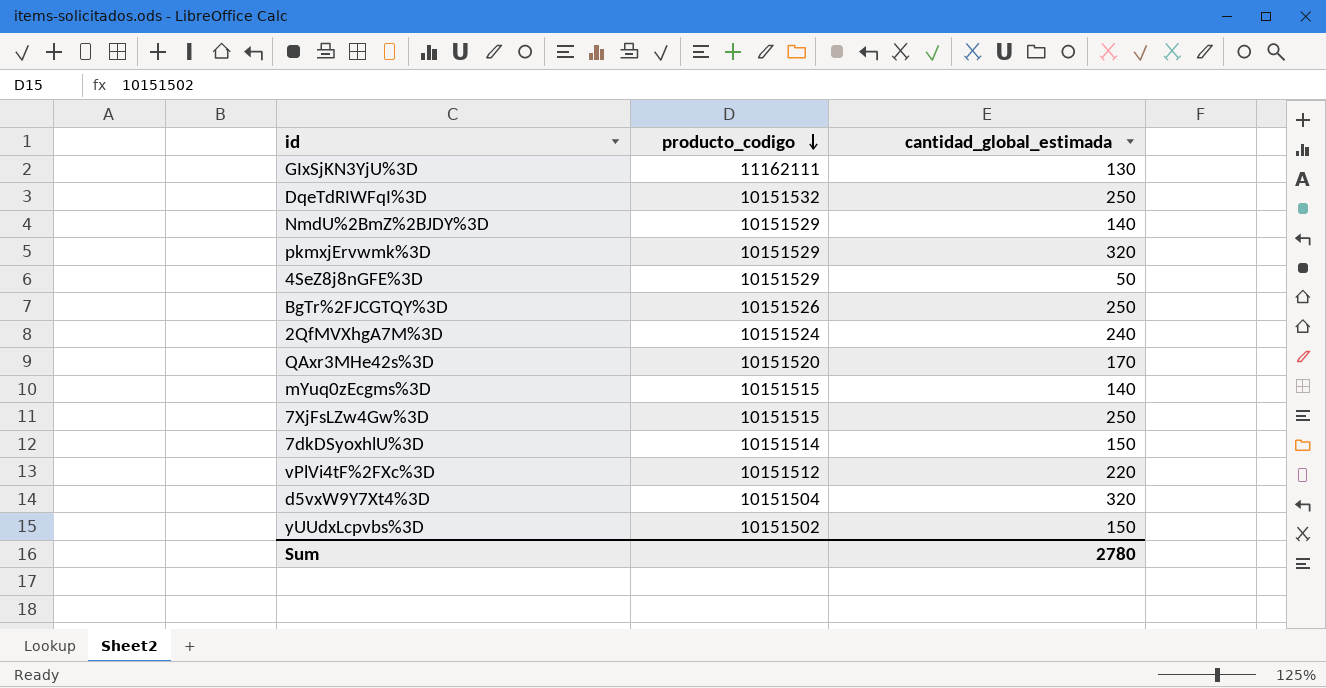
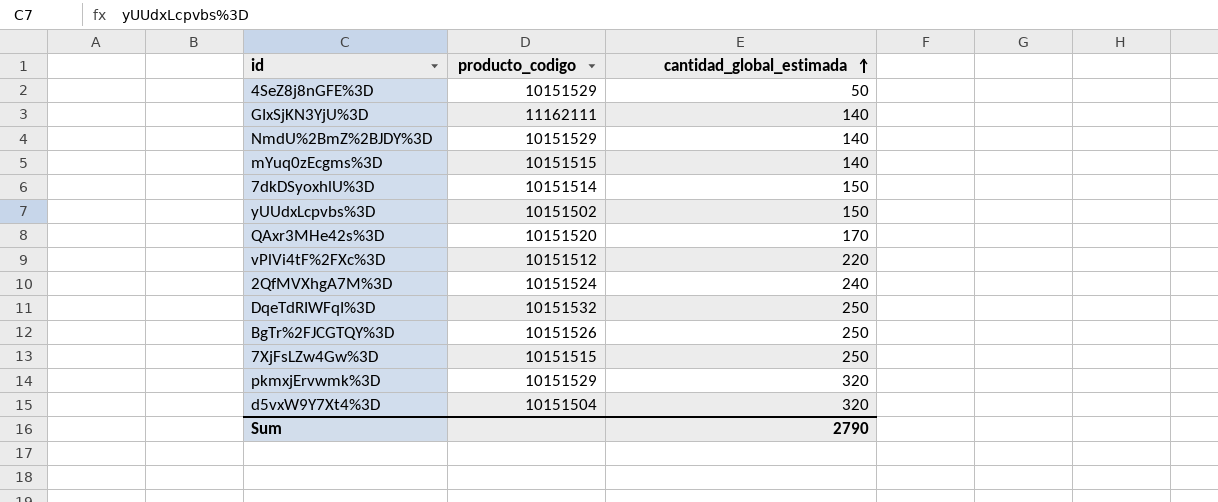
row order: producto_codigo descending -> cantidad_global_estimada ascending
GIxSjKN3YjU%3D | cantidad_global_estimada: 130 -> 140
Sum | cantidad_global_estimada: 2780 -> 2790

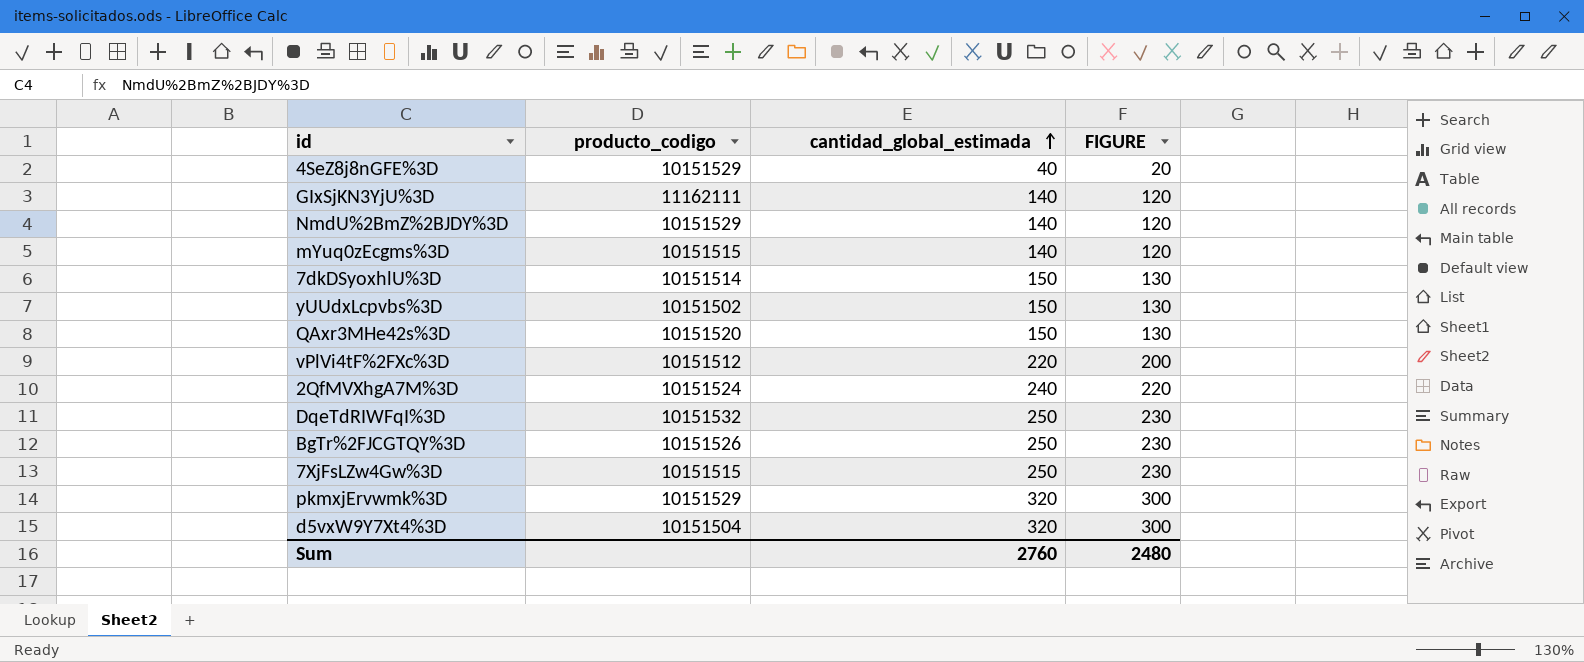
column FIGURE | formula: none -> [cantidad_global_estimada] - 20
4SeZ8j8nGFE%3D | cantidad_global_estimada: 50 -> 40
QAxr3MHe42s%3D | cantidad_global_estimada: 170 -> 150
Sum | cantidad_global_estimada: 2790 -> 2760

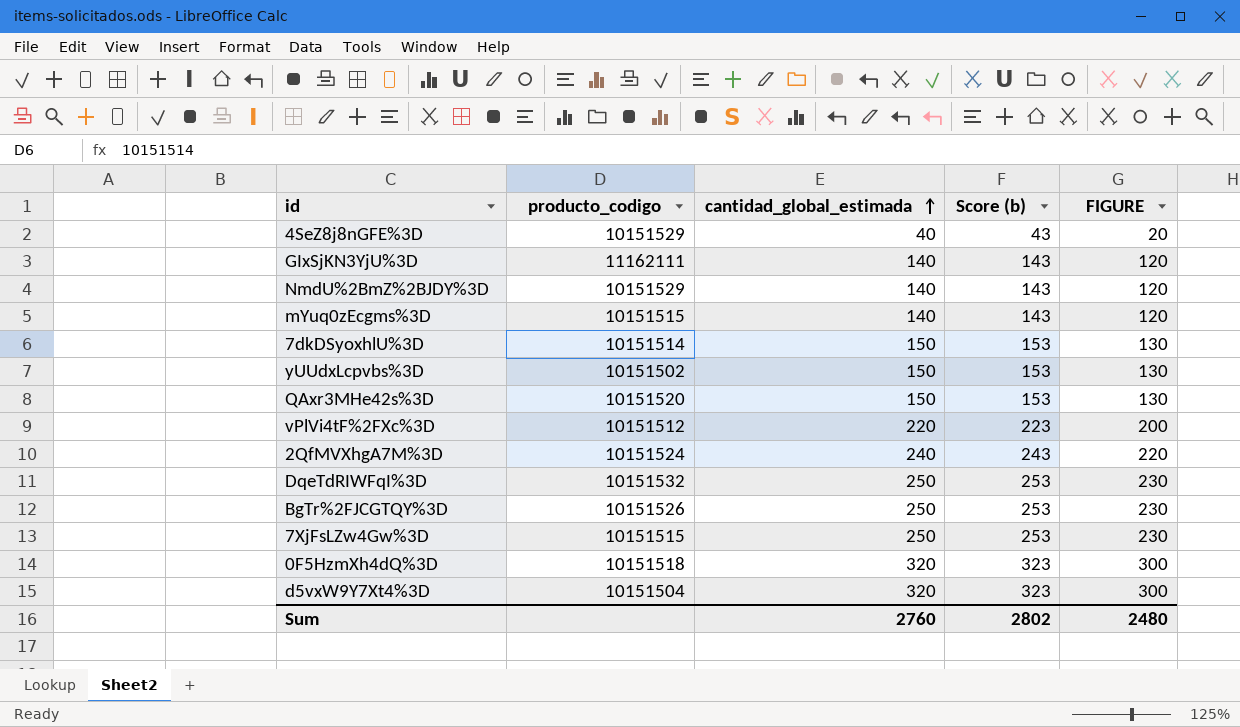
column Score (b) | formula: none -> [cantidad_global_estimada] + 3
row pkmxjErvwmk%3D: 10151529 | 320 | 300 -> none
row 0F5HzmXh4dQ%3D: none -> 10151518 | 320 | 323 | 300

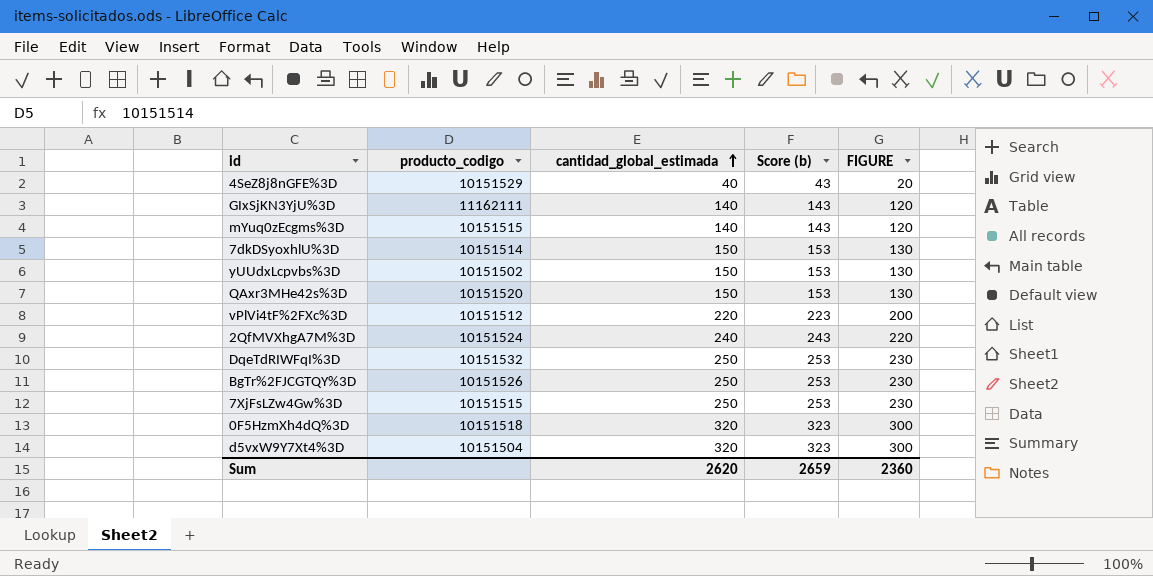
row NmdU%2BmZ%2BJDY%3D: 10151529 | 140 | 143 | 120 -> none
Sum | cantidad_global_estimada: 2760 -> 2620
Sum | Score (b): 2802 -> 2659
Sum | FIGURE: 2480 -> 2360

